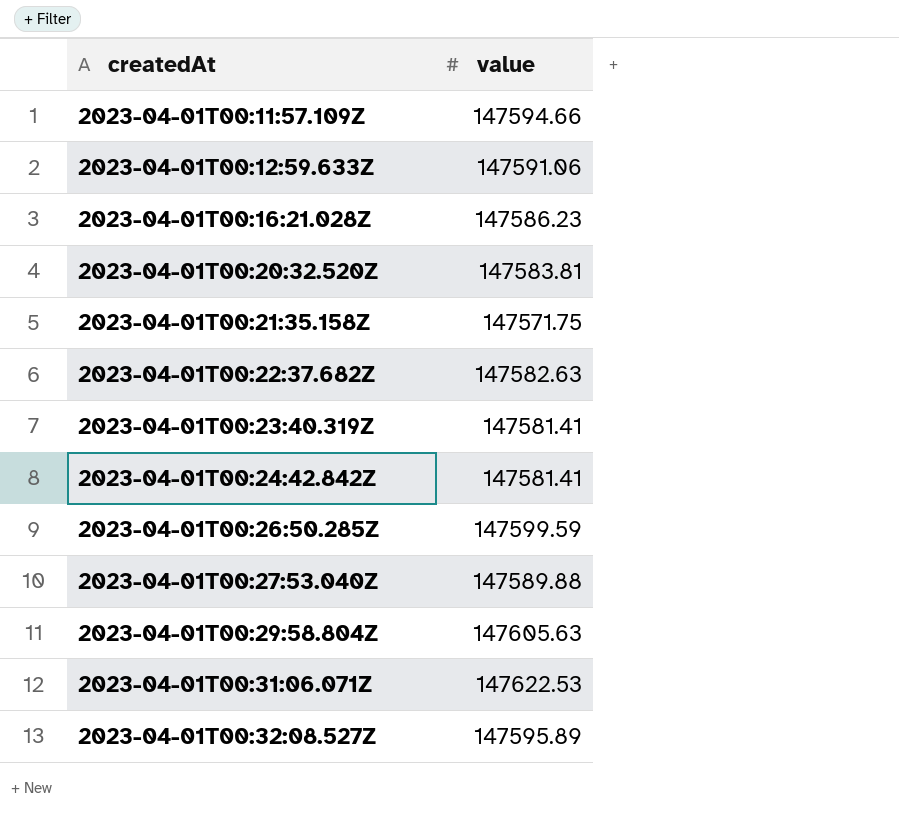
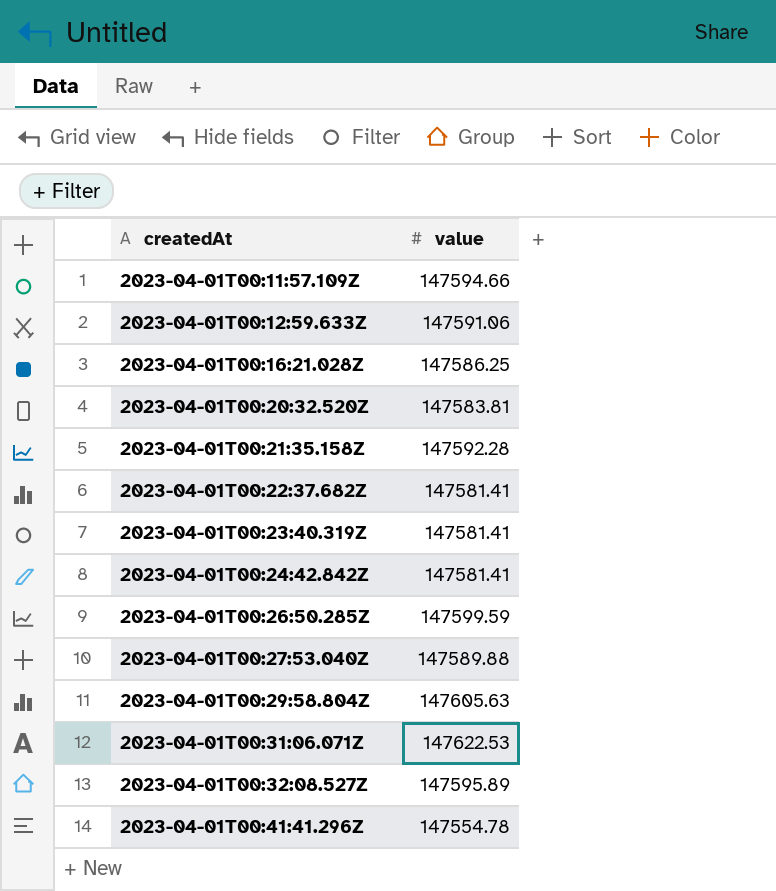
2023-04-01T00:16:21.028Z | value: 147586.23 -> 147586.25
2023-04-01T00:21:35.158Z | value: 147571.75 -> 147592.28
2023-04-01T00:22:37.682Z | value: 147582.63 -> 147581.41
row 2023-04-01T00:41:41.296Z: none -> 147554.78

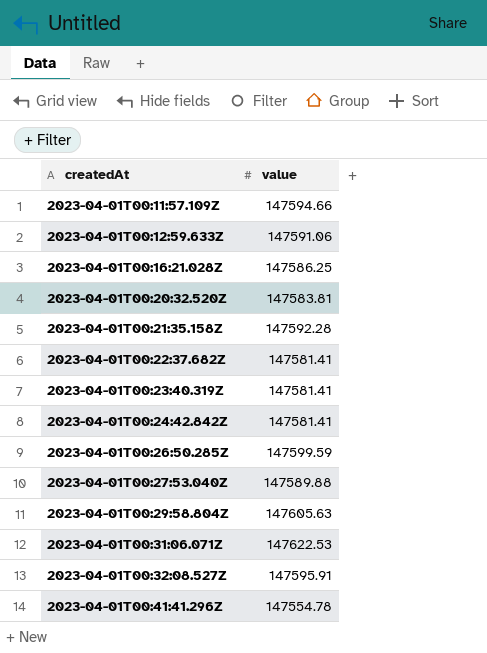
2023-04-01T00:32:08.527Z | value: 147595.89 -> 147595.91

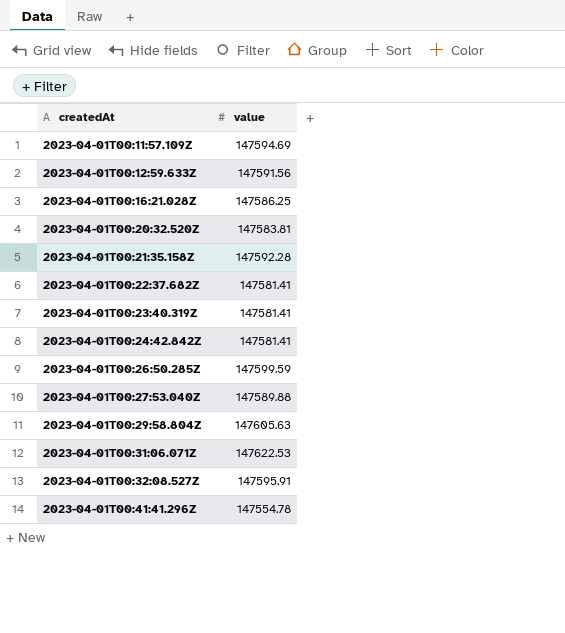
2023-04-01T00:11:57.109Z | value: 147594.66 -> 147594.69
2023-04-01T00:12:59.633Z | value: 147591.06 -> 147591.56

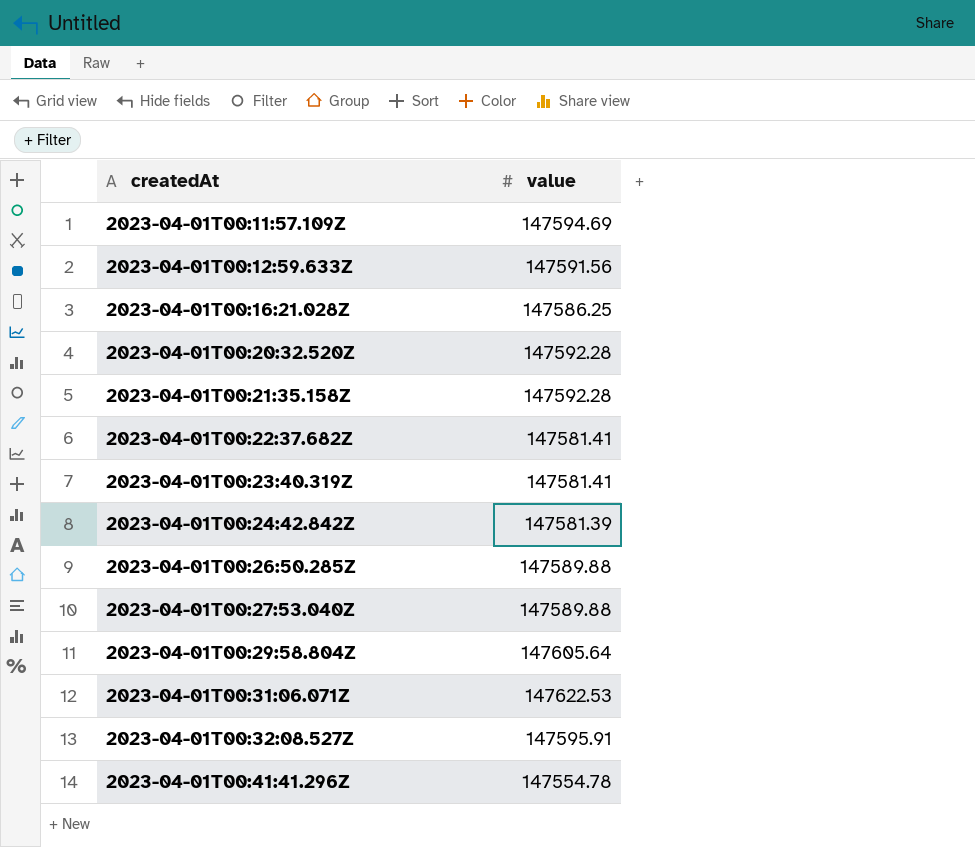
2023-04-01T00:20:32.520Z | value: 147583.81 -> 147592.28
2023-04-01T00:24:42.842Z | value: 147581.41 -> 147581.39
2023-04-01T00:26:50.285Z | value: 147599.59 -> 147589.88
2023-04-01T00:29:58.804Z | value: 147605.63 -> 147605.64

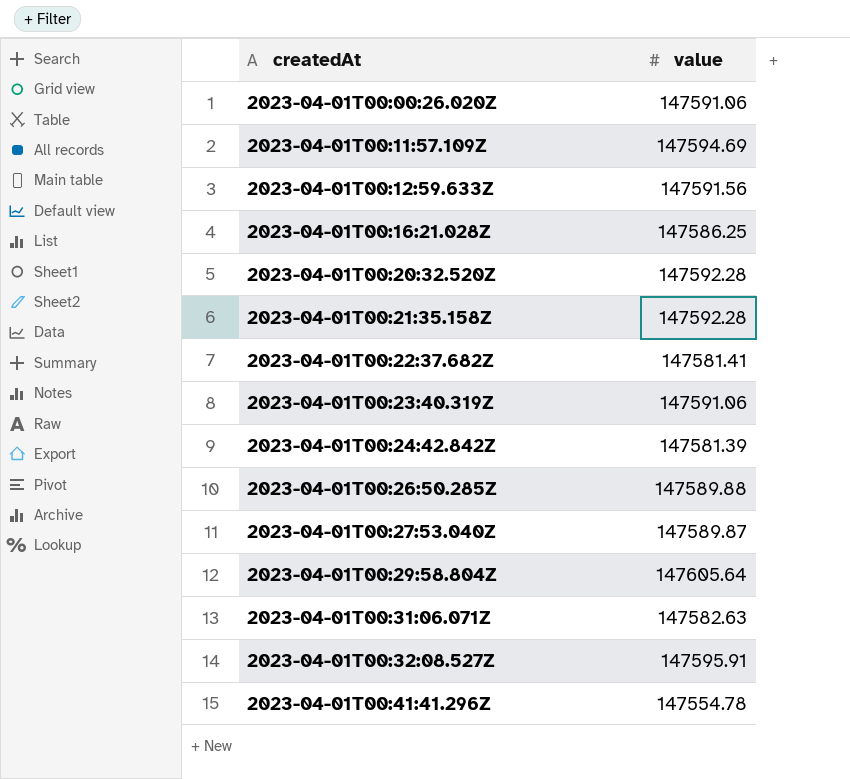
row 2023-04-01T00:00:26.020Z: none -> 147591.06
2023-04-01T00:23:40.319Z | value: 147581.41 -> 147591.06
2023-04-01T00:27:53.040Z | value: 147589.88 -> 147589.87
2023-04-01T00:31:06.071Z | value: 147622.53 -> 147582.63

